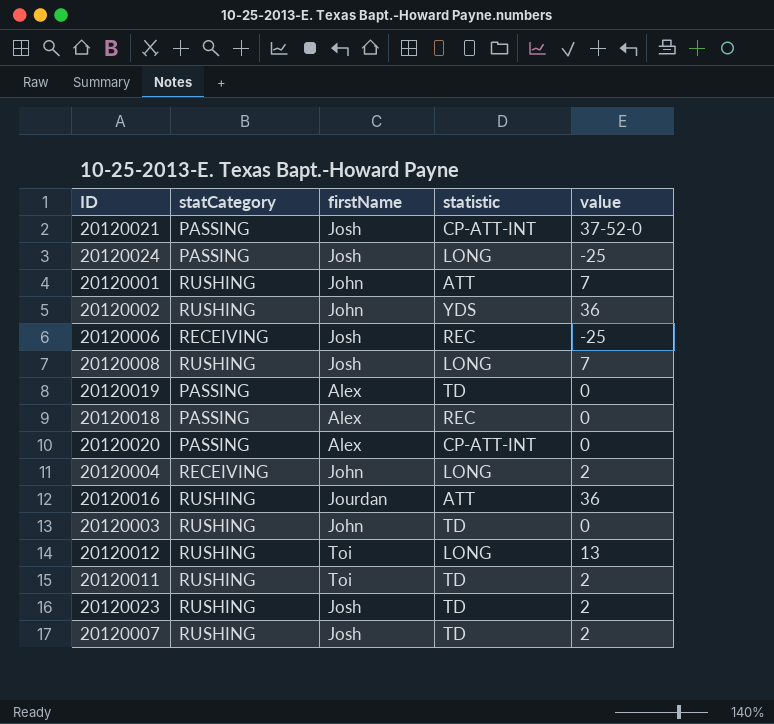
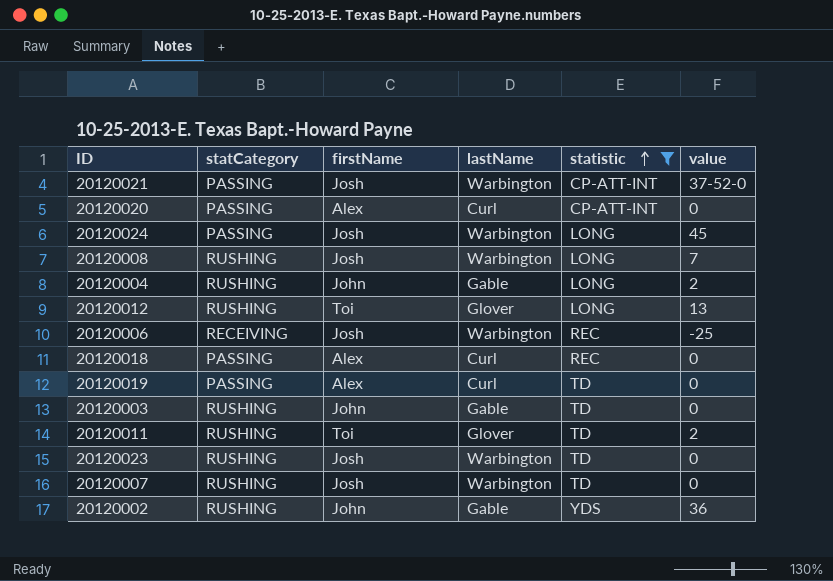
filter: none -> statistic != ATT
row order: none -> statistic ascending
column lastName | position: none -> 4
20120024 | value: -25 -> 45
20120004 | statCategory: RECEIVING -> RUSHING
20120023 | value: 2 -> 0
20120007 | value: 2 -> 0

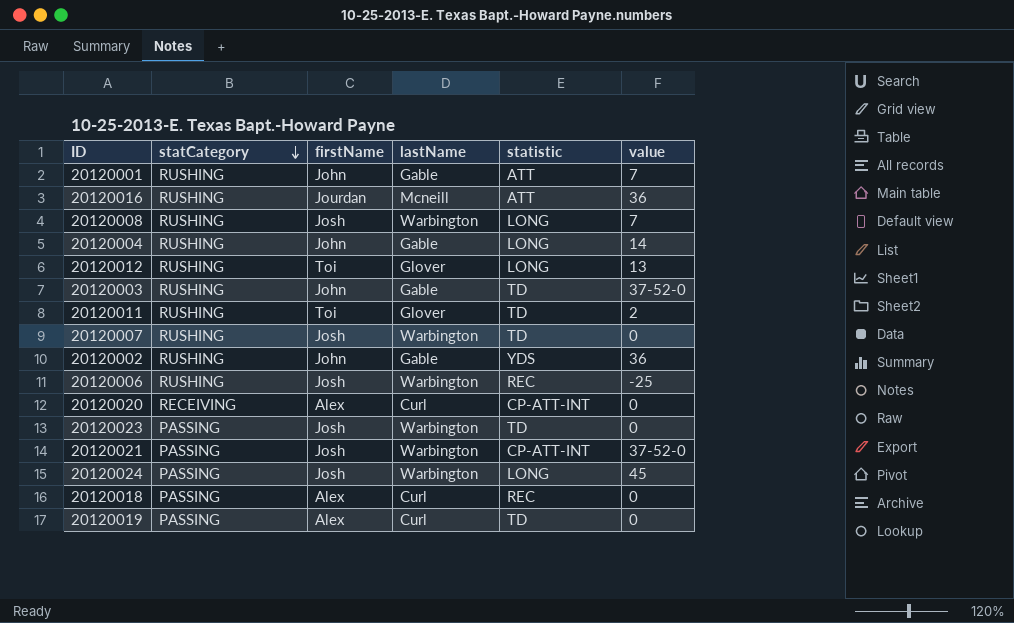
filter: statistic != ATT -> none
row order: statistic ascending -> statCategory descending
20120004 | value: 2 -> 14
20120003 | value: 0 -> 37-52-0
20120006 | statCategory: RECEIVING -> RUSHING
20120020 | statCategory: PASSING -> RECEIVING
20120023 | statCategory: RUSHING -> PASSING

